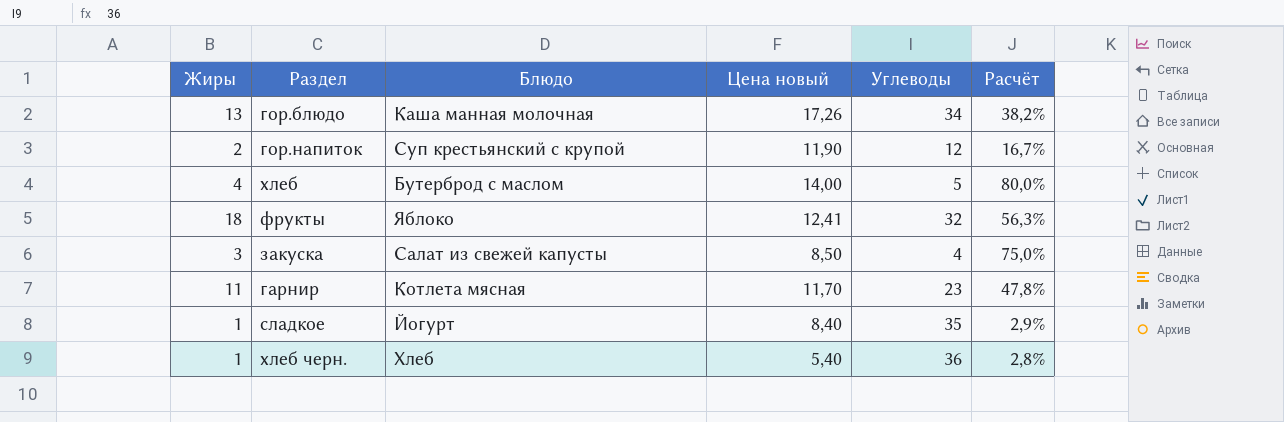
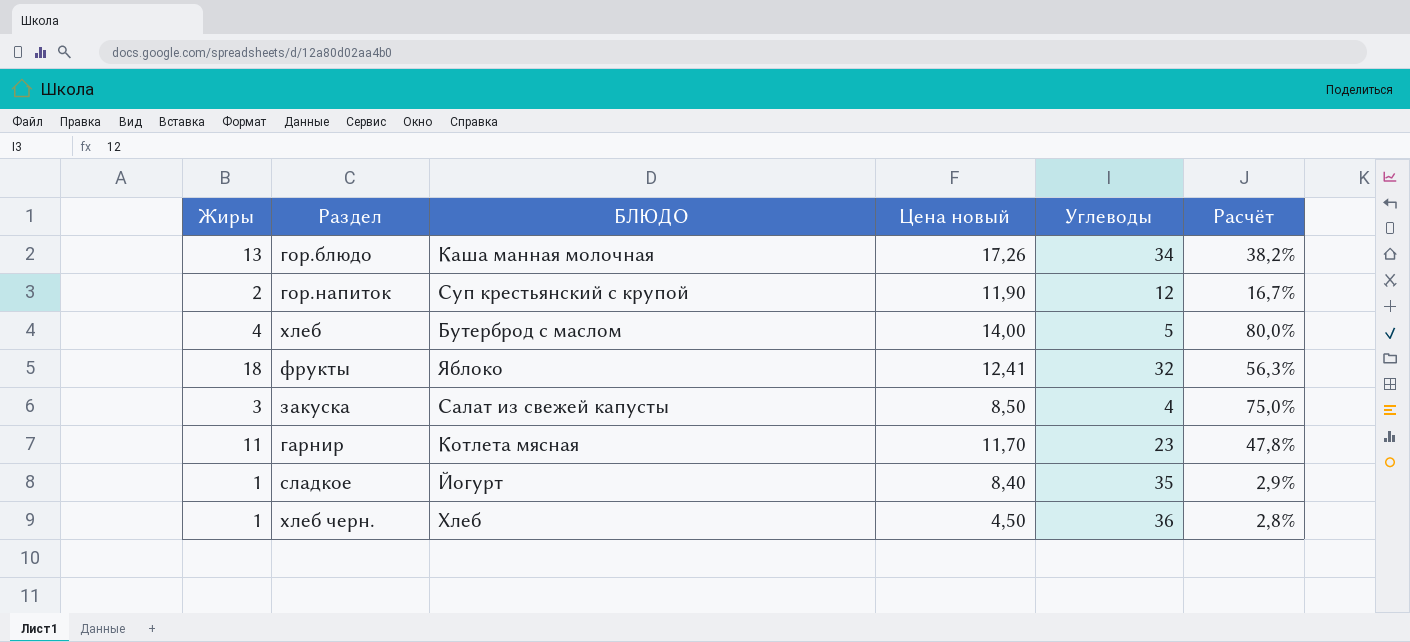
column name: Блюдо -> БЛЮДО
хлеб черн. | Цена новый: 5,40 -> 4,50

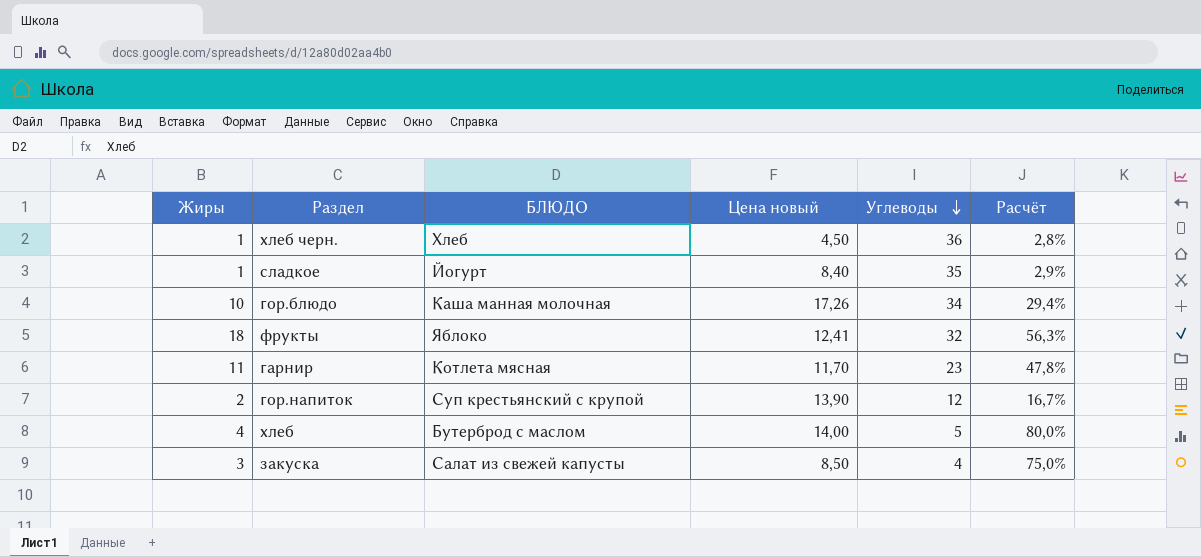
row order: none -> Углеводы descending
гор.блюдо | Жиры: 13 -> 10
гор.блюдо | Расчёт: 38,2% -> 29,4%
гор.напиток | Цена новый: 11,90 -> 13,90

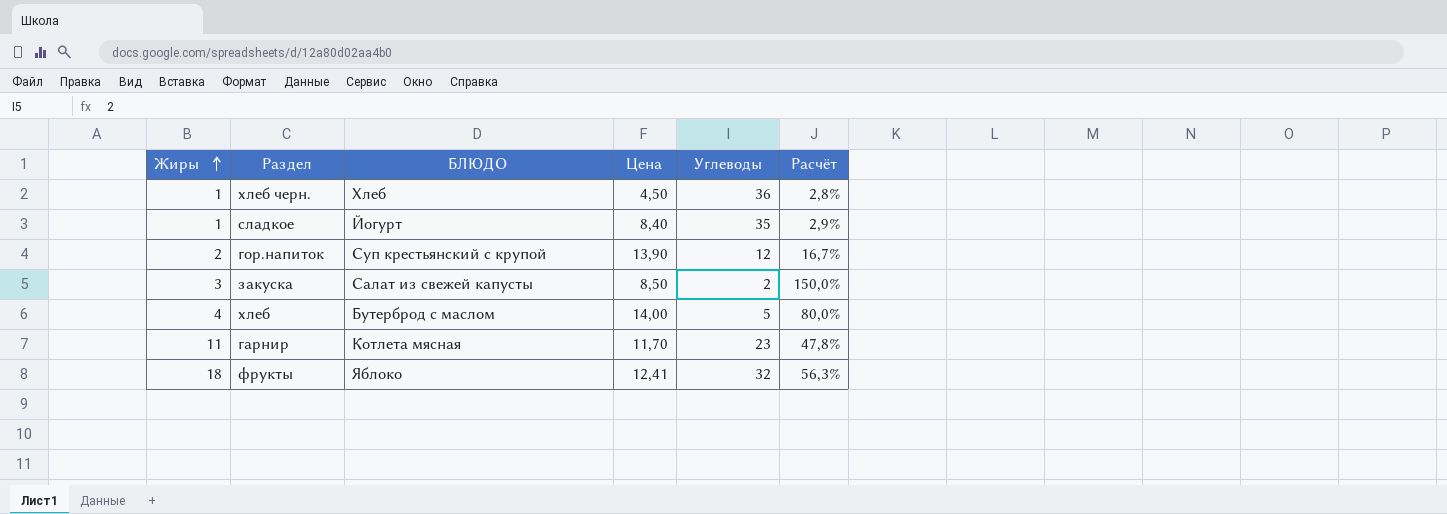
row order: Углеводы descending -> Жиры ascending
column name: Цена новый -> Цена
row гор.блюдо: 10 | Каша манная молочная | 17,26 | 34 | 29,4% -> none
закуска | Углеводы: 4 -> 2
закуска | Расчёт: 75,0% -> 150,0%

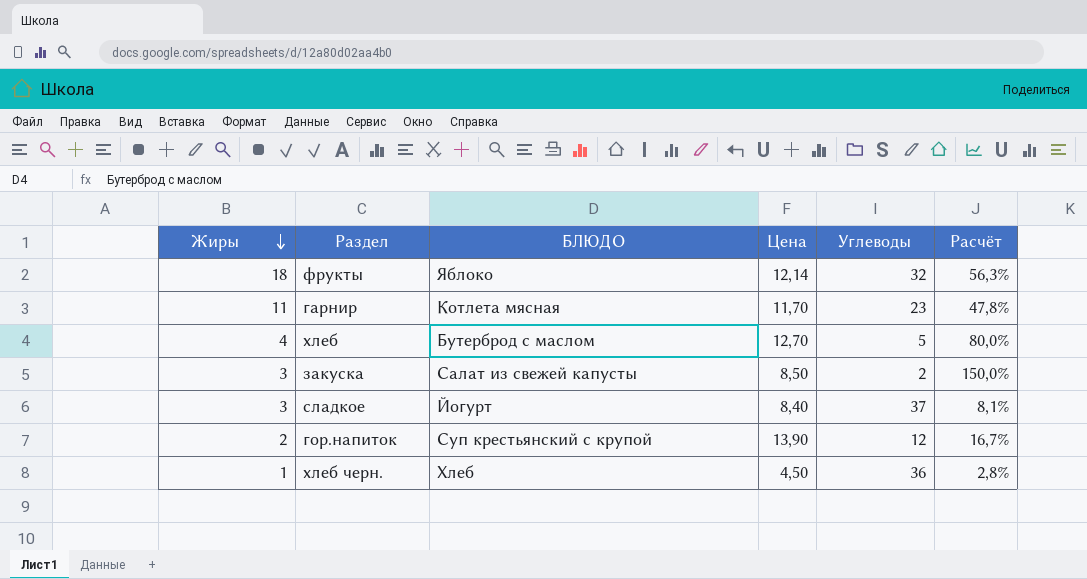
row order: Жиры ascending -> Жиры descending
фрукты | Цена: 12,41 -> 12,14
хлеб | Цена: 14,00 -> 12,70
сладкое | Жиры: 1 -> 3
сладкое | Углеводы: 35 -> 37
сладкое | Расчёт: 2,9% -> 8,1%

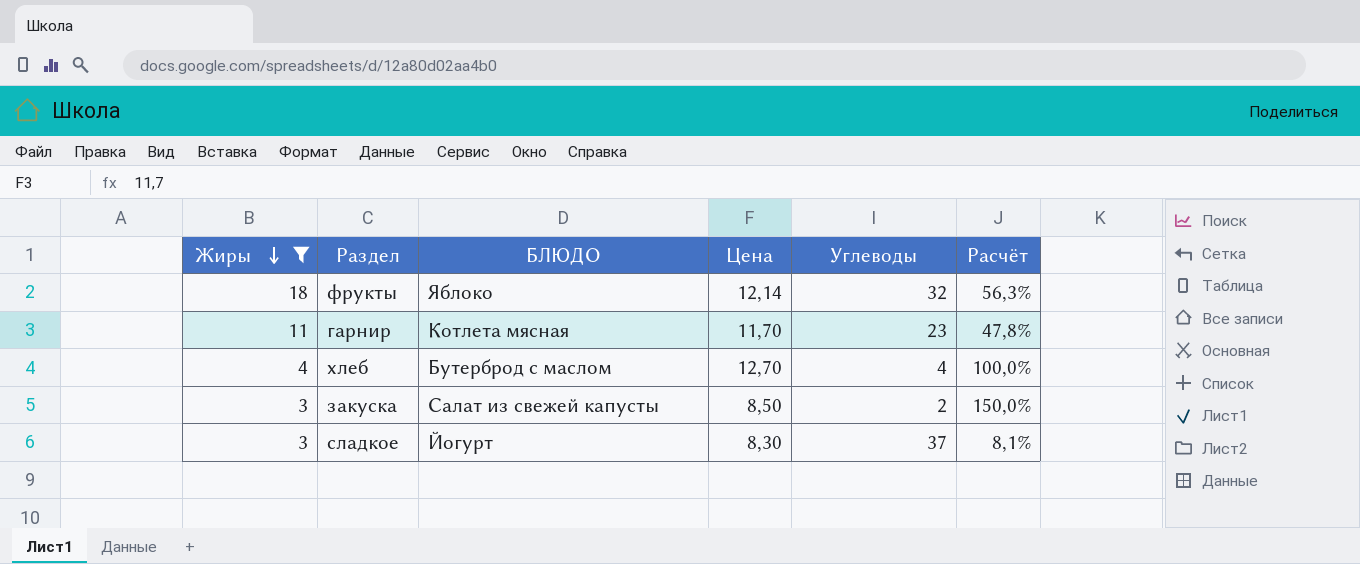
filter: none -> Жиры >= 3
хлеб | Углеводы: 5 -> 4
хлеб | Расчёт: 80,0% -> 100,0%
сладкое | Цена: 8,40 -> 8,30

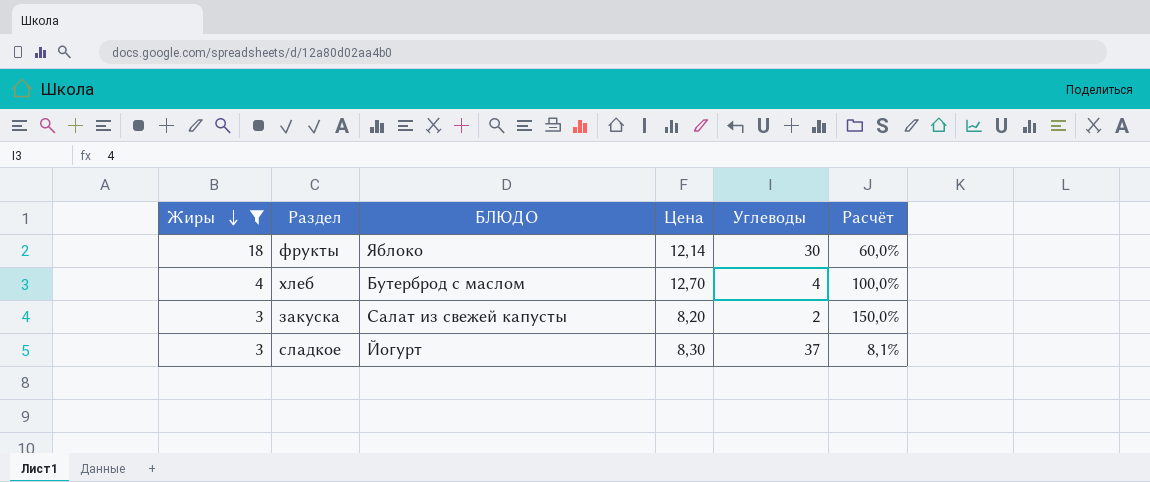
row гарнир: 11 | Котлета мясная | 11,70 | 23 | 47,8% -> none
фрукты | Углеводы: 32 -> 30
фрукты | Расчёт: 56,3% -> 60,0%
закуска | Цена: 8,50 -> 8,20

